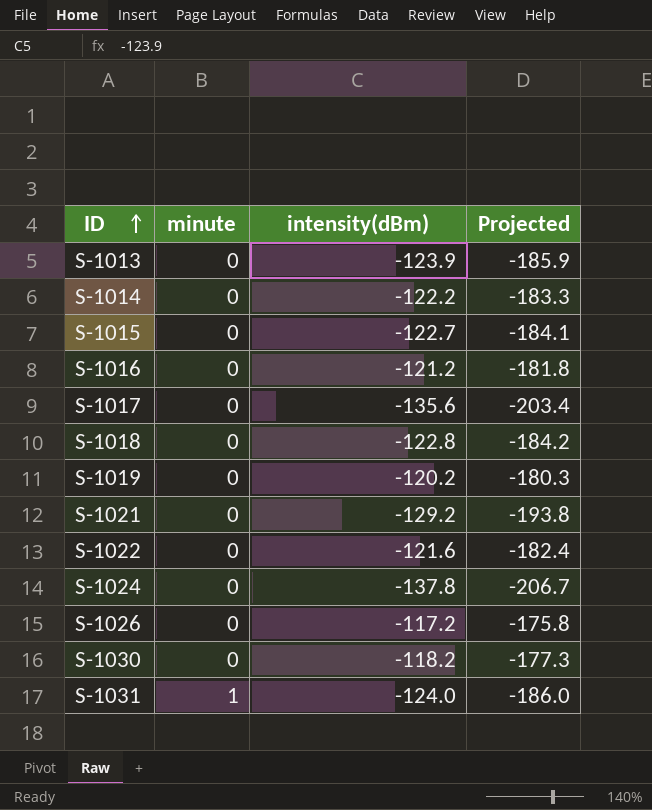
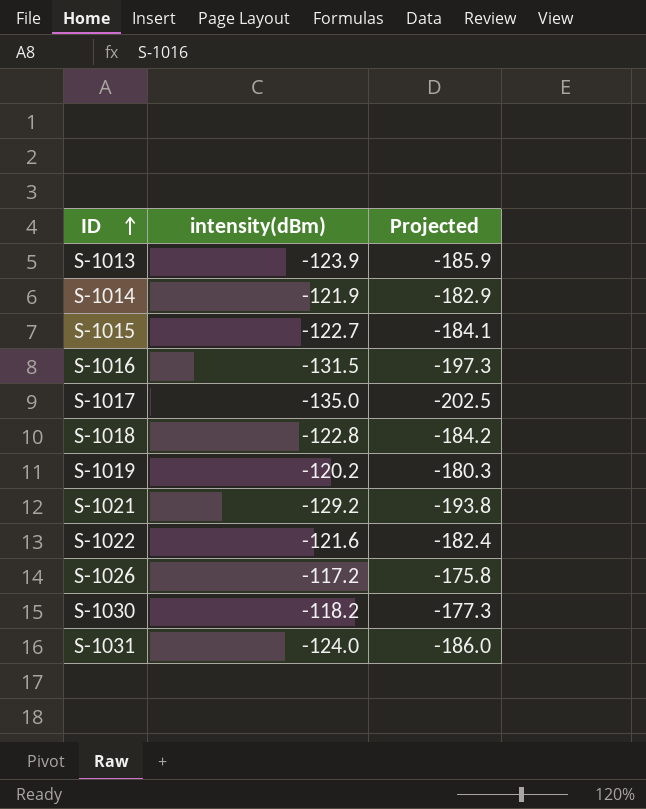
column minute | position: 2 -> none
row S-1024: 0 | -137.8 | -206.7 -> none
S-1014 | intensity(dBm): -122.2 -> -121.9
S-1014 | Projected: -183.3 -> -182.9
S-1016 | intensity(dBm): -121.2 -> -131.5
S-1016 | Projected: -181.8 -> -197.3
S-1017 | intensity(dBm): -135.6 -> -135.0
S-1017 | Projected: -203.4 -> -202.5

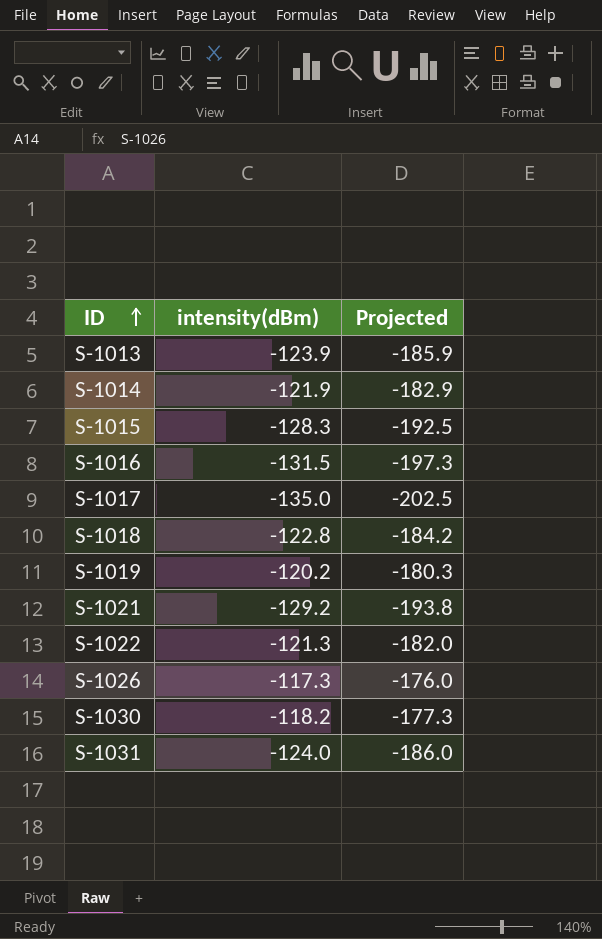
S-1015 | intensity(dBm): -122.7 -> -128.3
S-1015 | Projected: -184.1 -> -192.5
S-1022 | intensity(dBm): -121.6 -> -121.3
S-1022 | Projected: -182.4 -> -182.0
S-1026 | intensity(dBm): -117.2 -> -117.3
S-1026 | Projected: -175.8 -> -176.0

